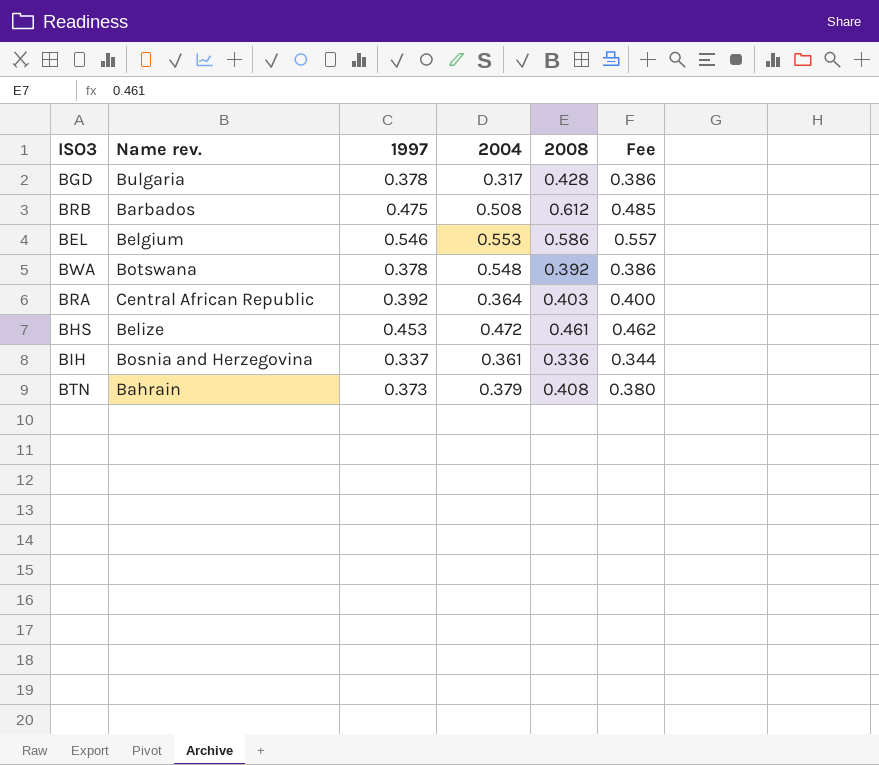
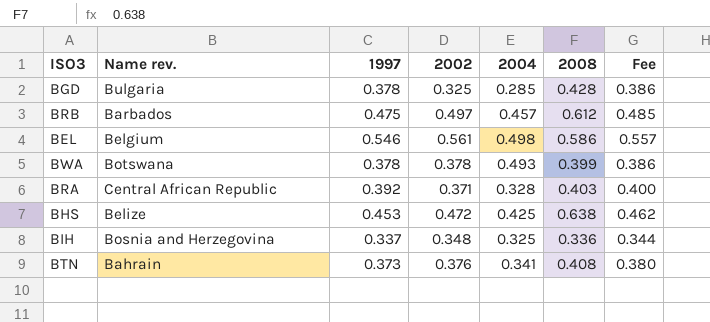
column 2002 | position: none -> 4
BGD | 2004: 0.317 -> 0.285
BRB | 2004: 0.508 -> 0.457
BEL | 2004: 0.553 -> 0.498
BWA | 2004: 0.548 -> 0.493
BWA | 2008: 0.392 -> 0.399
BRA | 2004: 0.364 -> 0.328
BHS | 2004: 0.472 -> 0.425
BHS | 2008: 0.461 -> 0.638
BIH | 2004: 0.361 -> 0.325
BTN | 2004: 0.379 -> 0.341

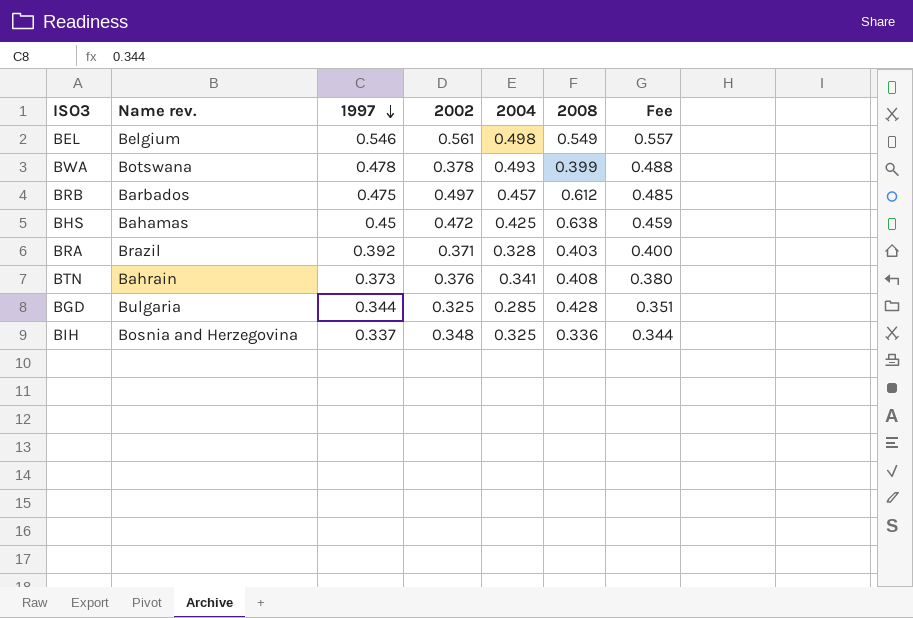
row order: none -> 1997 descending
BEL | 2008: 0.586 -> 0.549
BWA | 1997: 0.378 -> 0.478
BWA | Fee: 0.386 -> 0.488
BHS | Name rev.: Belize -> Bahamas
BHS | 1997: 0.453 -> 0.45
BHS | Fee: 0.462 -> 0.459
BRA | Name rev.: Central African Republic -> Brazil
BGD | 1997: 0.378 -> 0.344
BGD | Fee: 0.386 -> 0.351

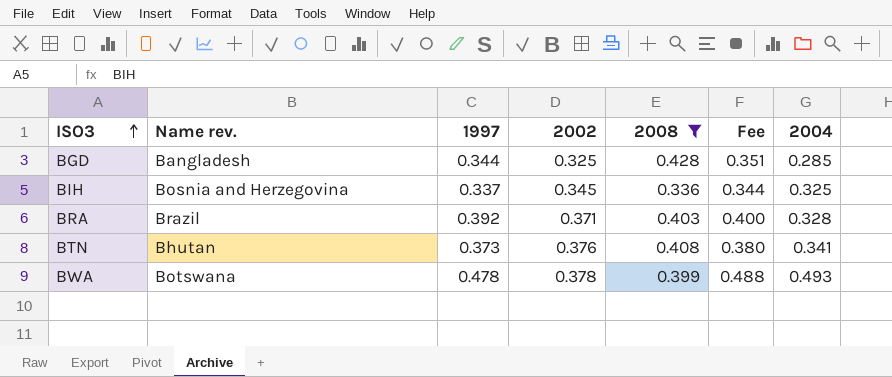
filter: none -> 2008 <= 0.428
row order: 1997 descending -> ISO3 ascending
column 2004 | position: 5 -> 7
BGD | Name rev.: Bulgaria -> Bangladesh
BIH | 2002: 0.348 -> 0.345
BTN | Name rev.: Bahrain -> Bhutan

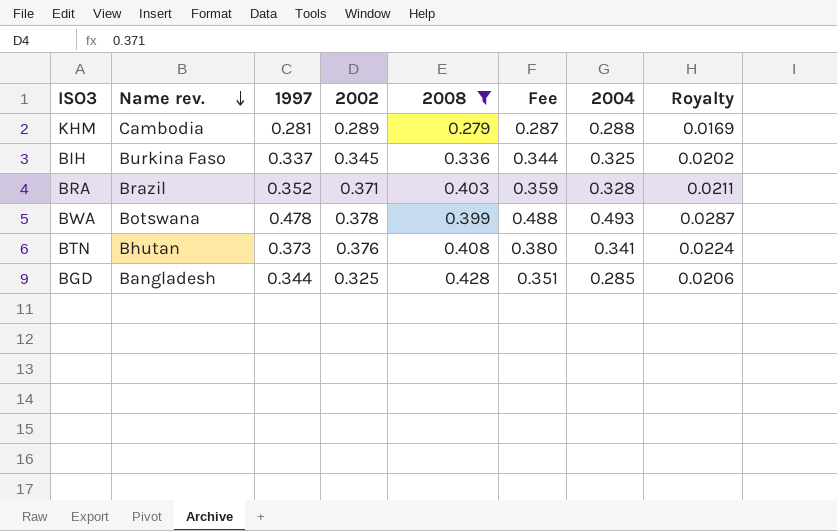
row order: ISO3 ascending -> Name rev. descending
column Royalty | formula: none -> [1997] * 0.06
row KHM: none -> Cambodia | 0.281 | 0.289 | 0.279 | 0.287 | 0.288 | 0.0169
BIH | Name rev.: Bosnia and Herzegovina -> Burkina Faso
BRA | 1997: 0.392 -> 0.352
BRA | Fee: 0.400 -> 0.359

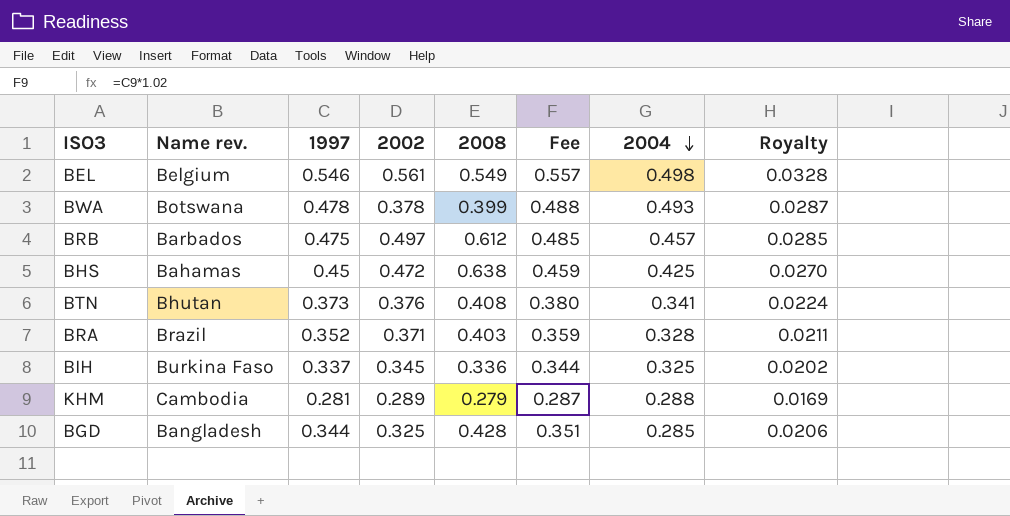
filter: 2008 <= 0.428 -> none
row order: Name rev. descending -> 2004 descending

